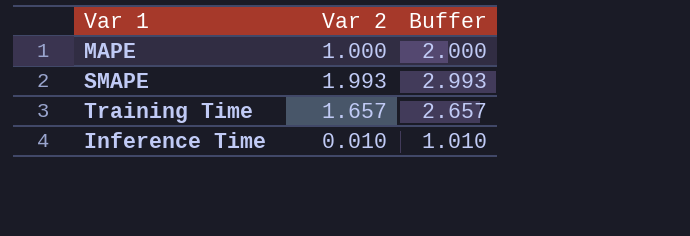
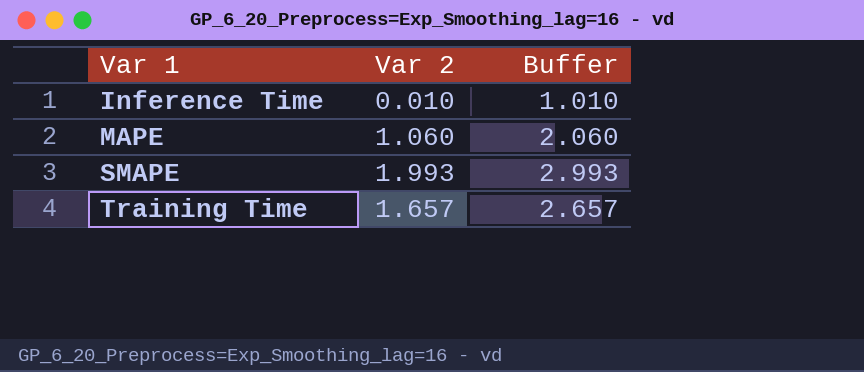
row order: none -> Var 1 ascending
MAPE | Var 2: 1.000 -> 1.060
MAPE | Buffer: 2.000 -> 2.060

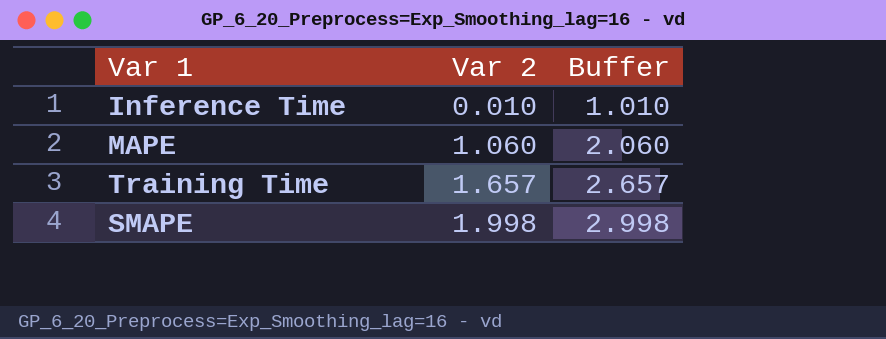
row order: Var 1 ascending -> Var 2 ascending
SMAPE | Var 2: 1.993 -> 1.998
SMAPE | Buffer: 2.993 -> 2.998

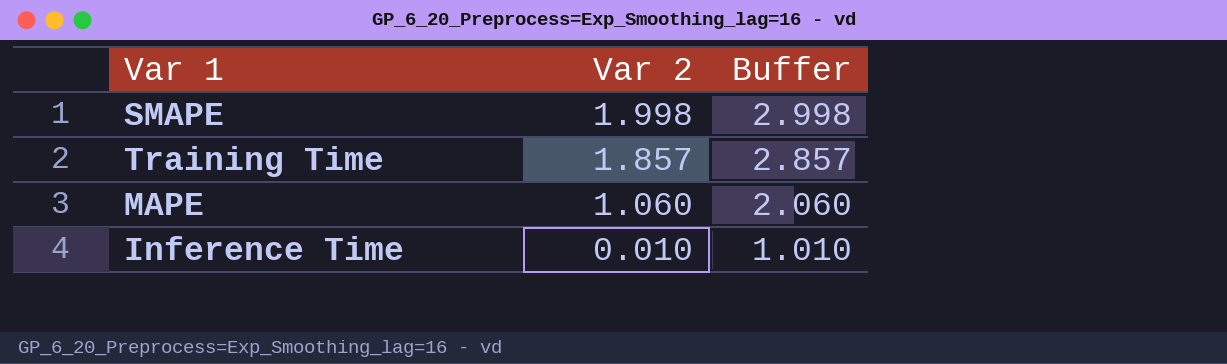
row order: Var 2 ascending -> Var 2 descending
Training Time | Var 2: 1.657 -> 1.857
Training Time | Buffer: 2.657 -> 2.857

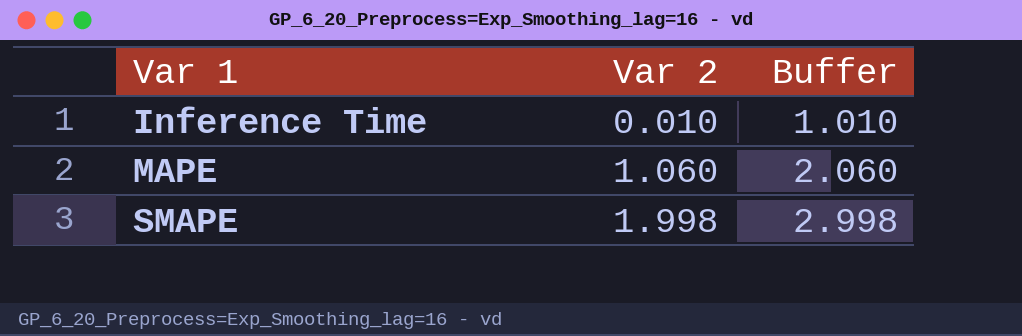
row order: Var 2 descending -> Var 1 ascending
row Training Time: 1.857 | 2.857 -> none

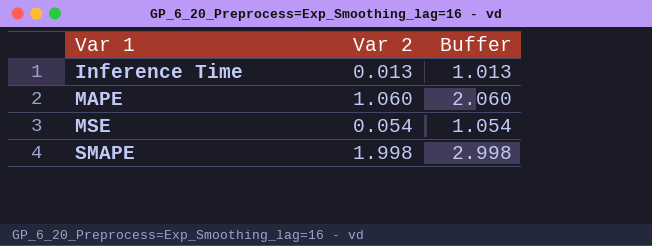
Inference Time | Var 2: 0.010 -> 0.013
Inference Time | Buffer: 1.010 -> 1.013
row MSE: none -> 0.054 | 1.054

